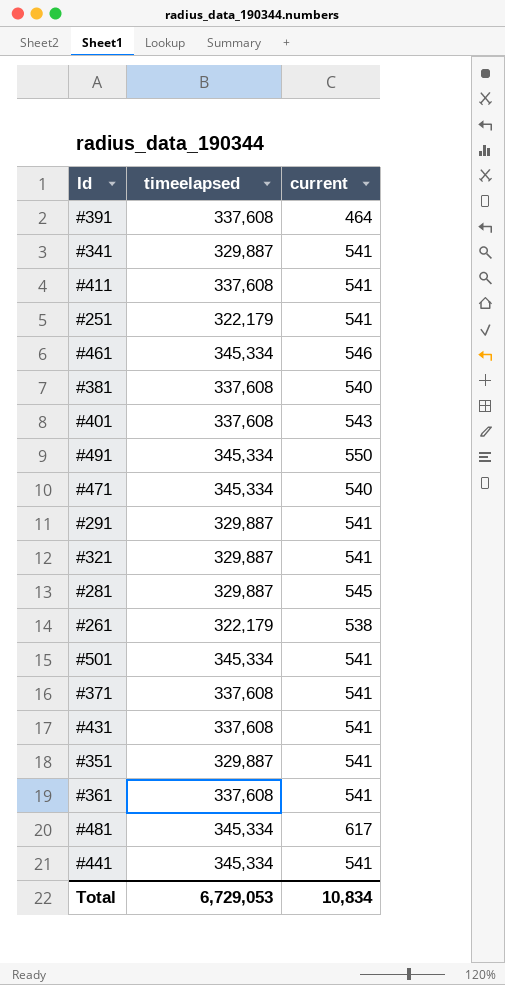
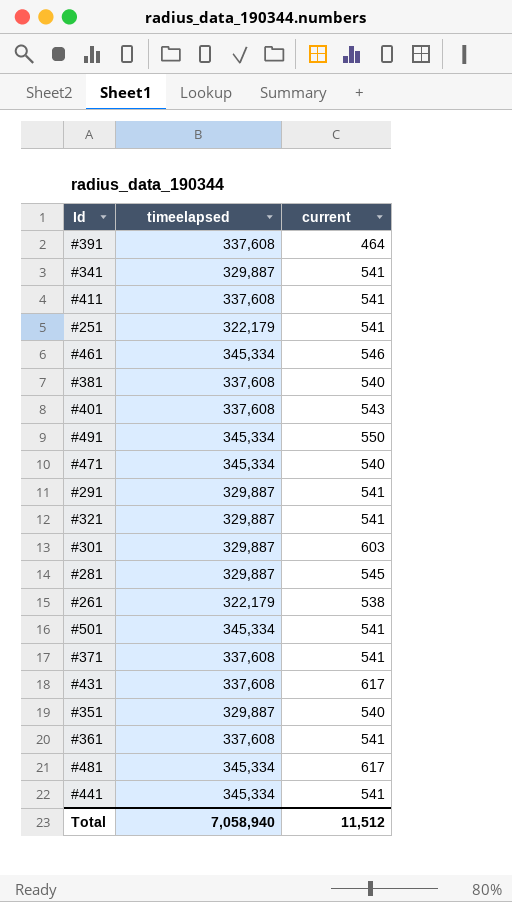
row #301: none -> 329,887 | 603
#431 | current: 541 -> 617
#351 | current: 541 -> 540
Total | timeelapsed: 6,729,053 -> 7,058,940
Total | current: 10,834 -> 11,512

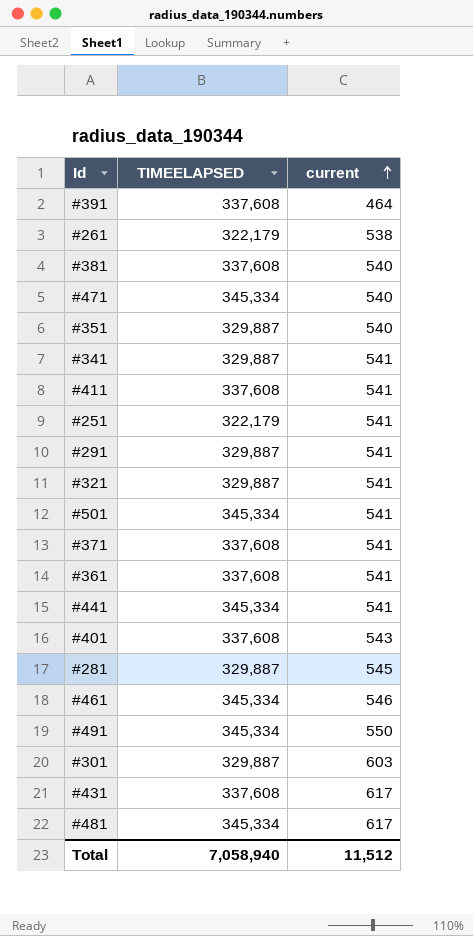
row order: none -> current ascending
column name: timeelapsed -> TIMEELAPSED

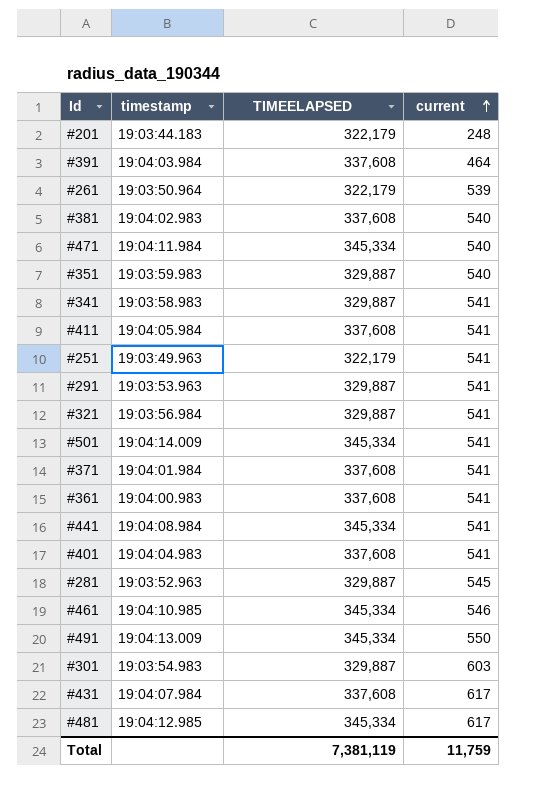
column timestamp | position: none -> 2
row #201: none -> 19:03:44.183 | 322,179 | 248
#261 | current: 538 -> 539
#401 | current: 543 -> 541
Total | TIMEELAPSED: 7,058,940 -> 7,381,119
Total | current: 11,512 -> 11,759

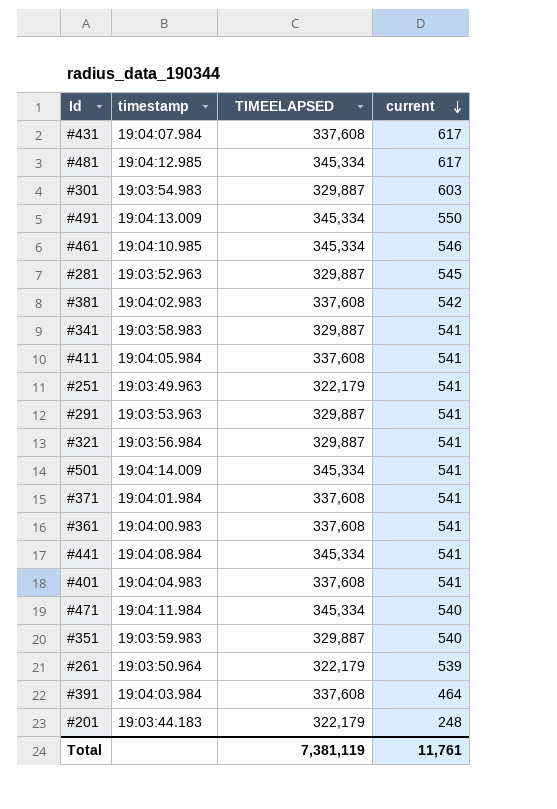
row order: current ascending -> current descending
#381 | current: 540 -> 542
Total | current: 11,759 -> 11,761

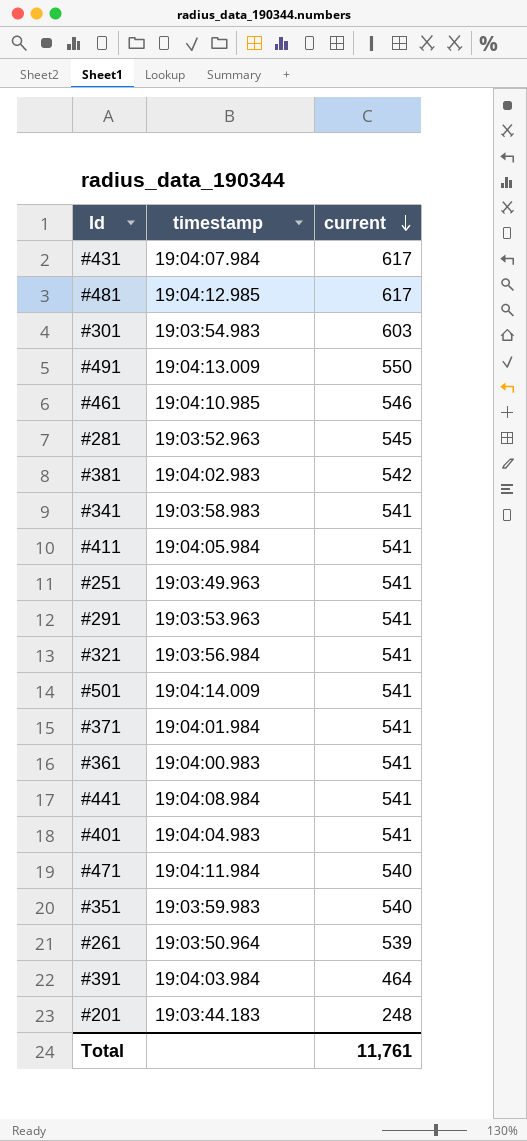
column TIMEELAPSED | position: 3 -> none

